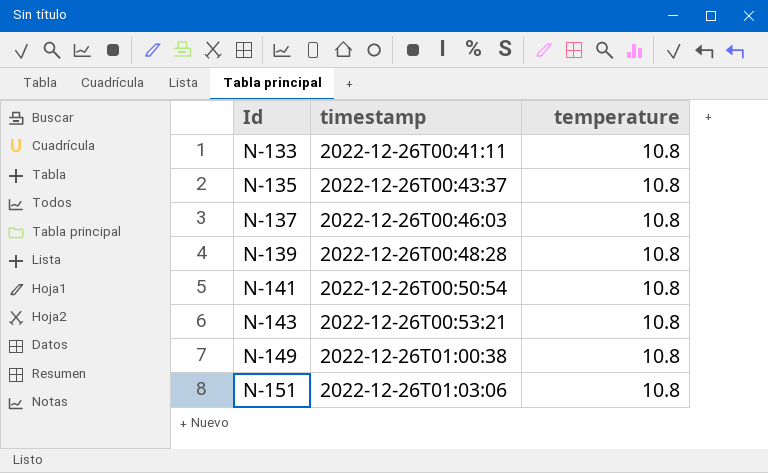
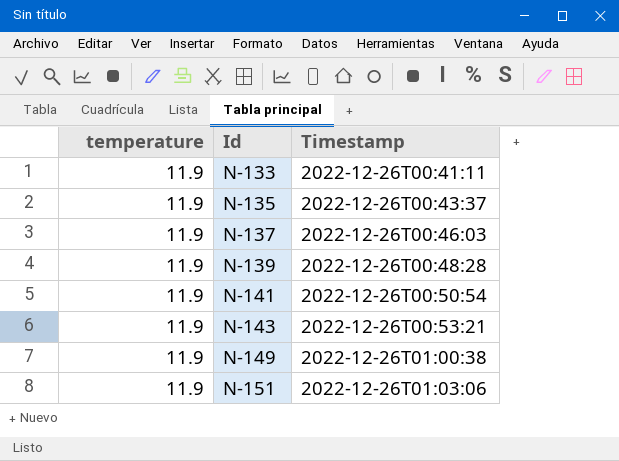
column temperature | position: 3 -> 1
column name: timestamp -> Timestamp
N-133 | temperature: 10.8 -> 11.9
N-135 | temperature: 10.8 -> 11.9
N-137 | temperature: 10.8 -> 11.9
N-139 | temperature: 10.8 -> 11.9
N-141 | temperature: 10.8 -> 11.9
N-143 | temperature: 10.8 -> 11.9
N-149 | temperature: 10.8 -> 11.9
N-151 | temperature: 10.8 -> 11.9

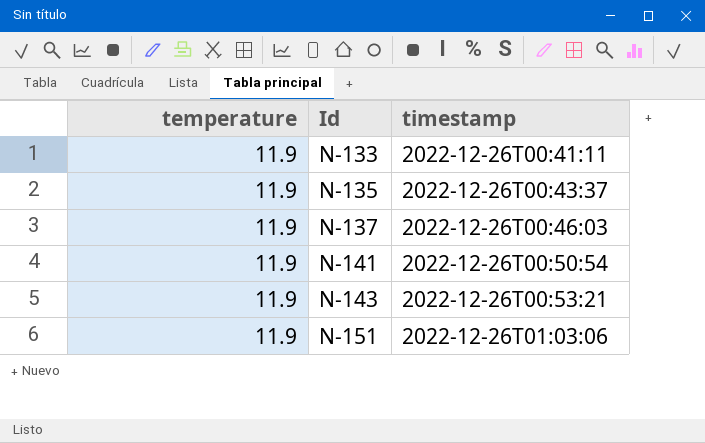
column name: Timestamp -> timestamp
row N-139: 11.9 | 2022-12-26T00:48:28 -> none
row N-149: 11.9 | 2022-12-26T01:00:38 -> none

